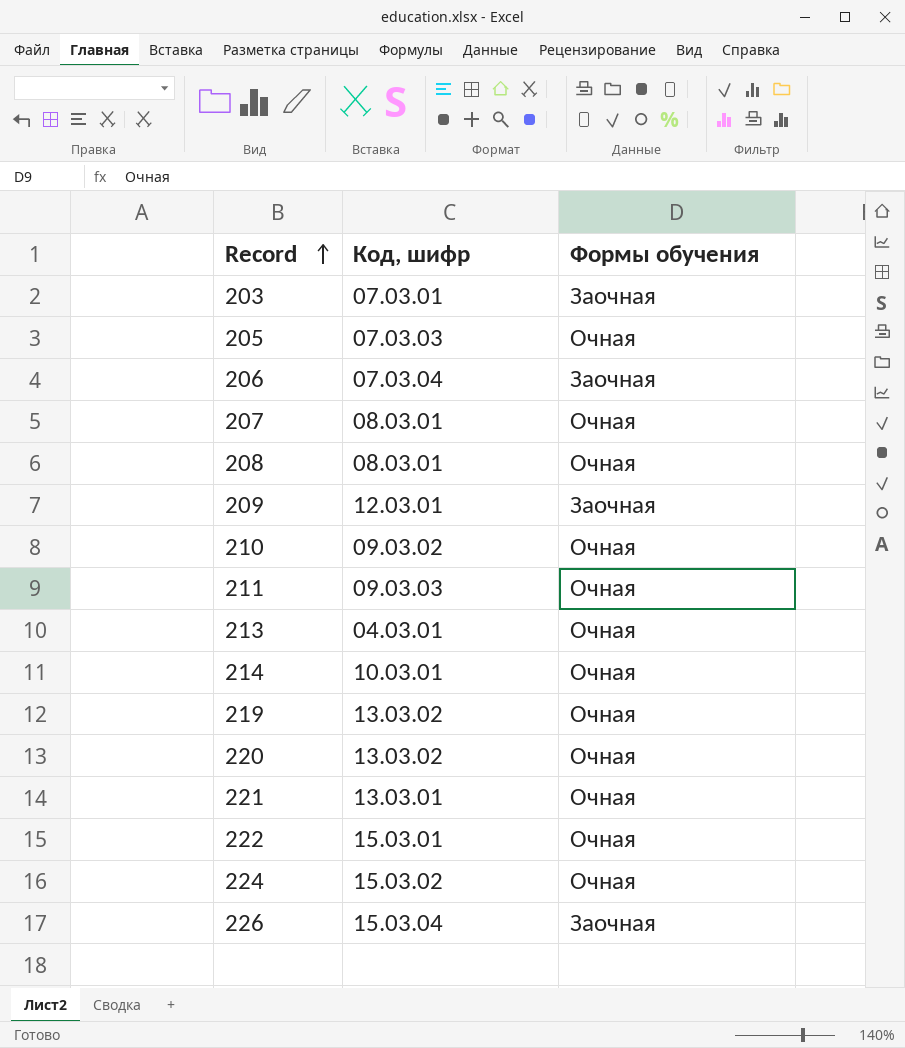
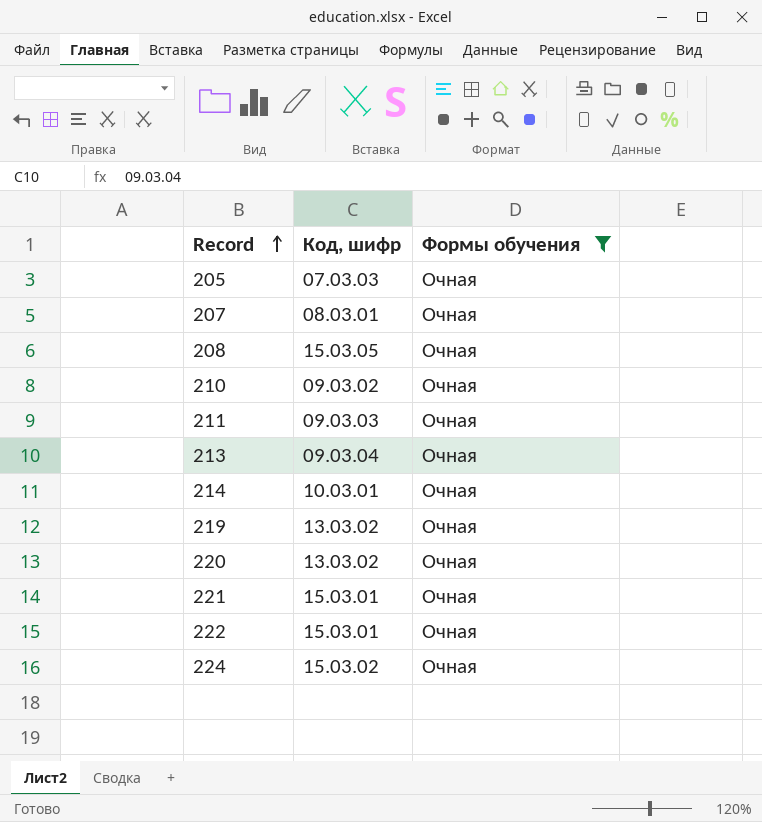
filter: none -> Формы обучения = Очная
208 | Код, шифр: 08.03.01 -> 15.03.05
213 | Код, шифр: 04.03.01 -> 09.03.04
221 | Код, шифр: 13.03.01 -> 15.03.01

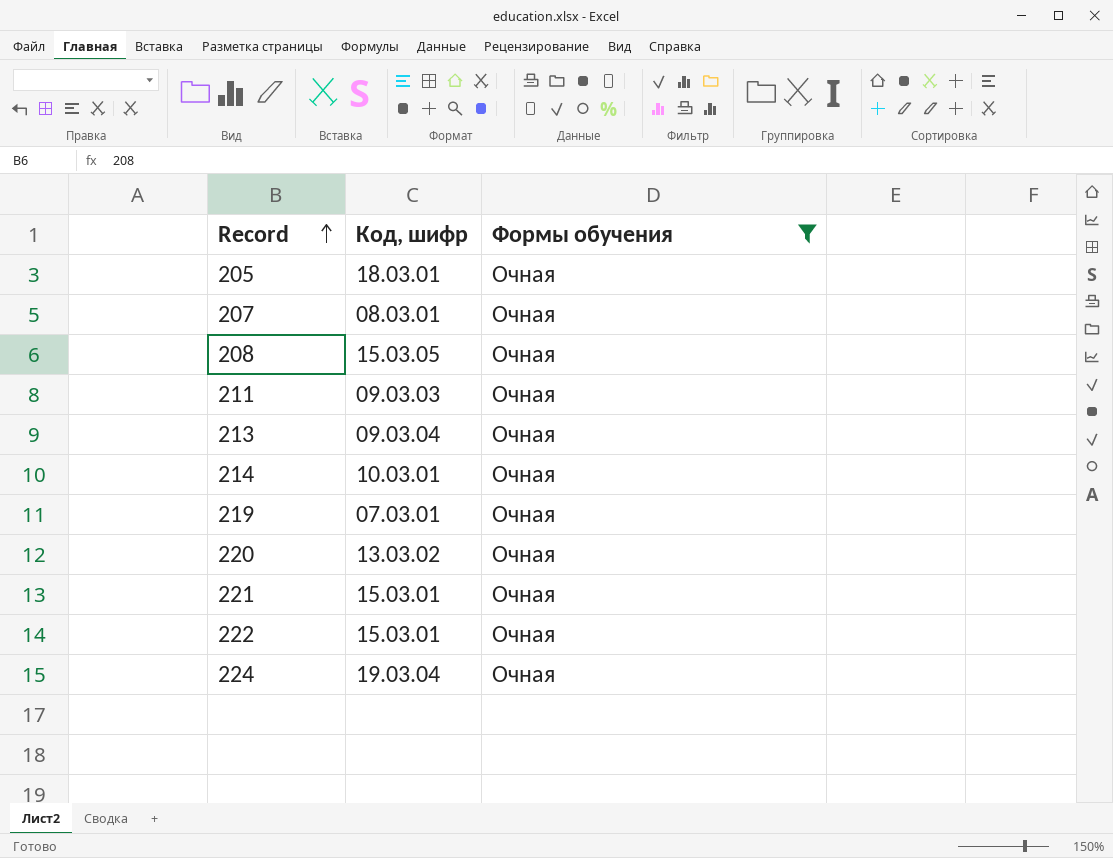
row 210: 09.03.02 | Очная -> none
205 | Код, шифр: 07.03.03 -> 18.03.01
219 | Код, шифр: 13.03.02 -> 07.03.01
224 | Код, шифр: 15.03.02 -> 19.03.04

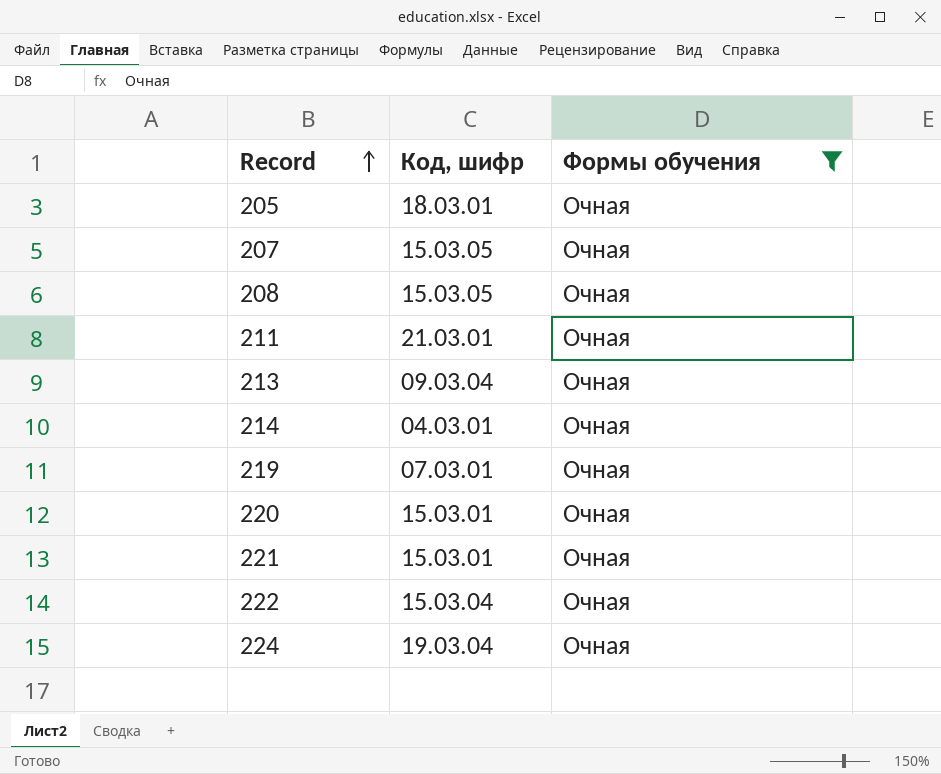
207 | Код, шифр: 08.03.01 -> 15.03.05
211 | Код, шифр: 09.03.03 -> 21.03.01
214 | Код, шифр: 10.03.01 -> 04.03.01
220 | Код, шифр: 13.03.02 -> 15.03.01
222 | Код, шифр: 15.03.01 -> 15.03.04

